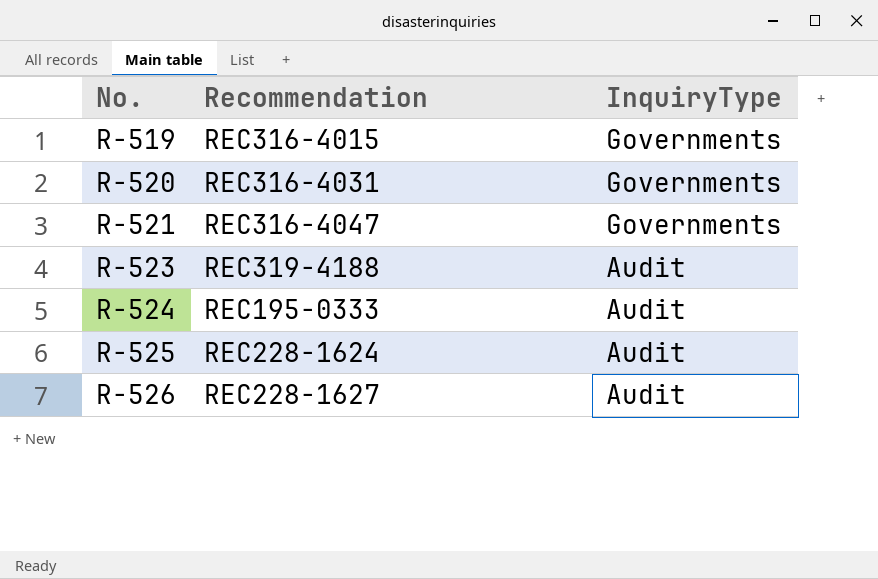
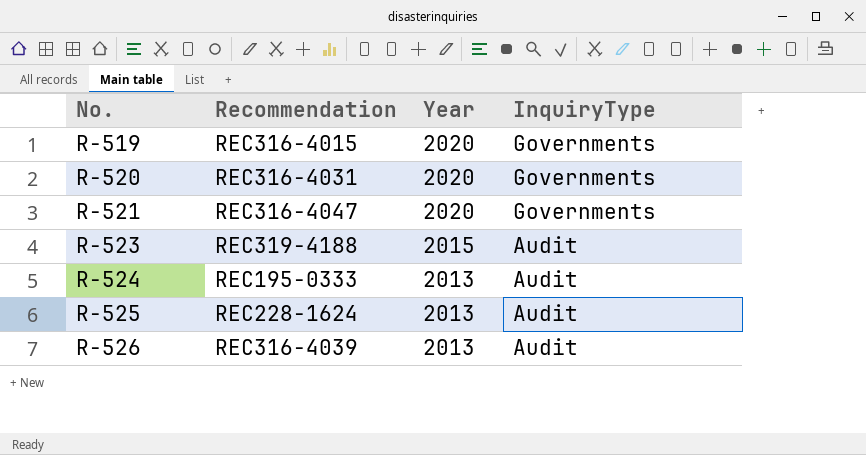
column Year | position: none -> 3
R-526 | Recommendation: REC228-1627 -> REC316-4039

